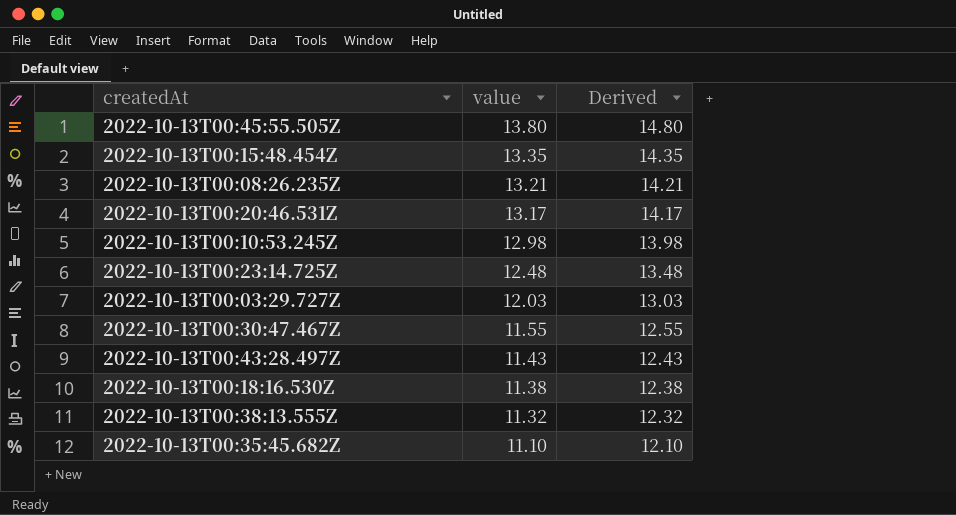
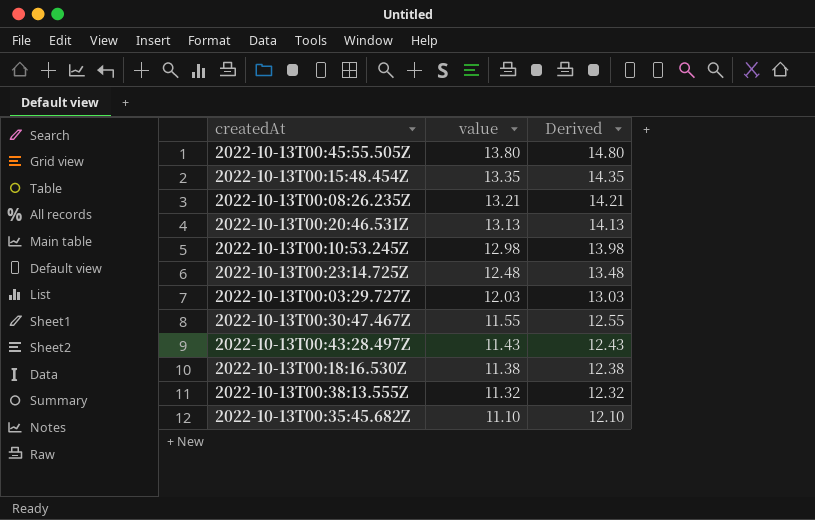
2022-10-13T00:20:46.531Z | value: 13.17 -> 13.13
2022-10-13T00:20:46.531Z | Derived: 14.17 -> 14.13

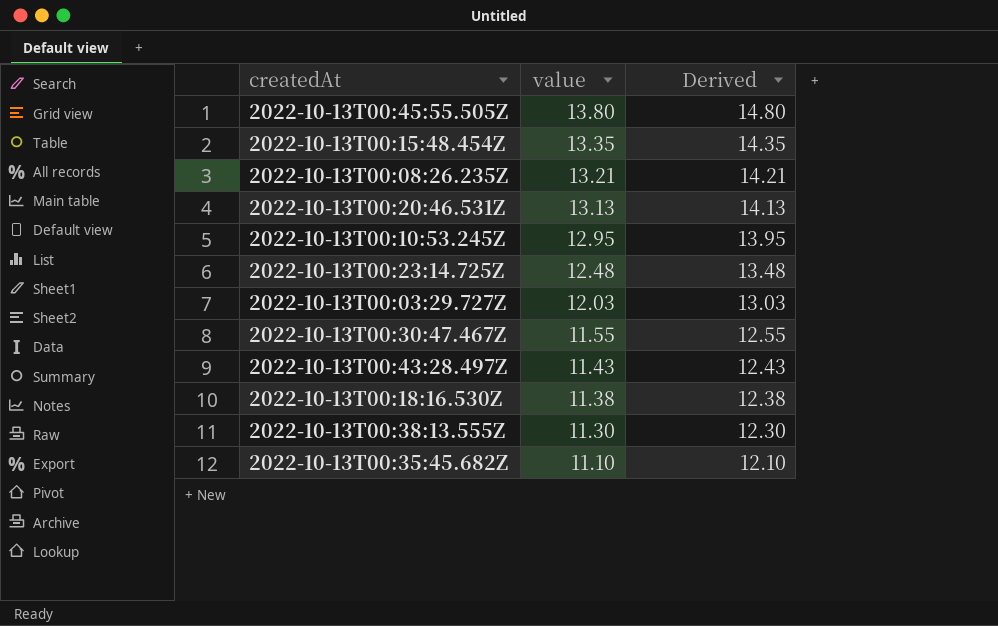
2022-10-13T00:10:53.245Z | value: 12.98 -> 12.95
2022-10-13T00:10:53.245Z | Derived: 13.98 -> 13.95
2022-10-13T00:38:13.555Z | value: 11.32 -> 11.30
2022-10-13T00:38:13.555Z | Derived: 12.32 -> 12.30

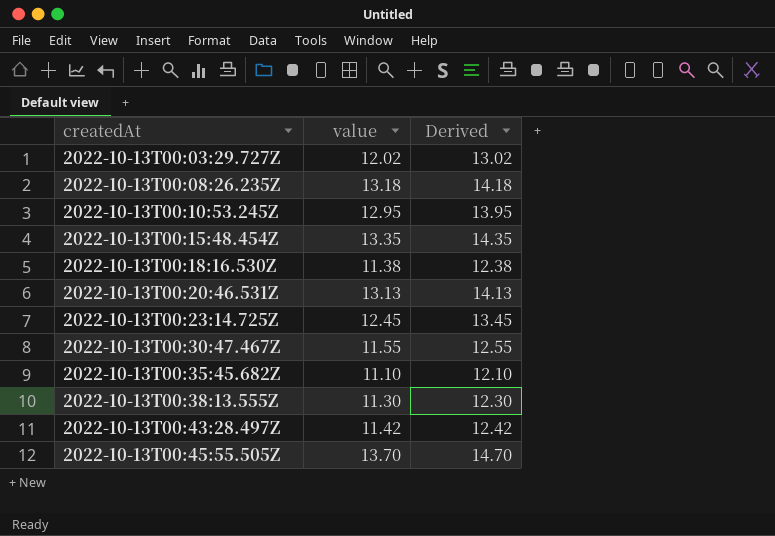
row order: value descending -> createdAt ascending
2022-10-13T00:03:29.727Z | value: 12.03 -> 12.02
2022-10-13T00:03:29.727Z | Derived: 13.03 -> 13.02
2022-10-13T00:08:26.235Z | value: 13.21 -> 13.18
2022-10-13T00:08:26.235Z | Derived: 14.21 -> 14.18
2022-10-13T00:23:14.725Z | value: 12.48 -> 12.45
2022-10-13T00:23:14.725Z | Derived: 13.48 -> 13.45
2022-10-13T00:43:28.497Z | value: 11.43 -> 11.42
2022-10-13T00:43:28.497Z | Derived: 12.43 -> 12.42
2022-10-13T00:45:55.505Z | value: 13.80 -> 13.70
2022-10-13T00:45:55.505Z | Derived: 14.80 -> 14.70

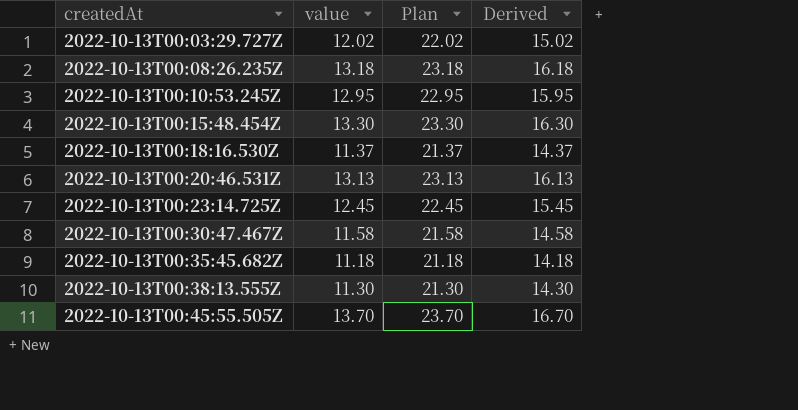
column Plan | formula: none -> [value] + 10
column Derived | formula: [value] + 1 -> [value] + 3
row 2022-10-13T00:43:28.497Z: 11.42 | 12.42 -> none
2022-10-13T00:15:48.454Z | value: 13.35 -> 13.30
2022-10-13T00:18:16.530Z | value: 11.38 -> 11.37
2022-10-13T00:30:47.467Z | value: 11.55 -> 11.58
2022-10-13T00:35:45.682Z | value: 11.10 -> 11.18

